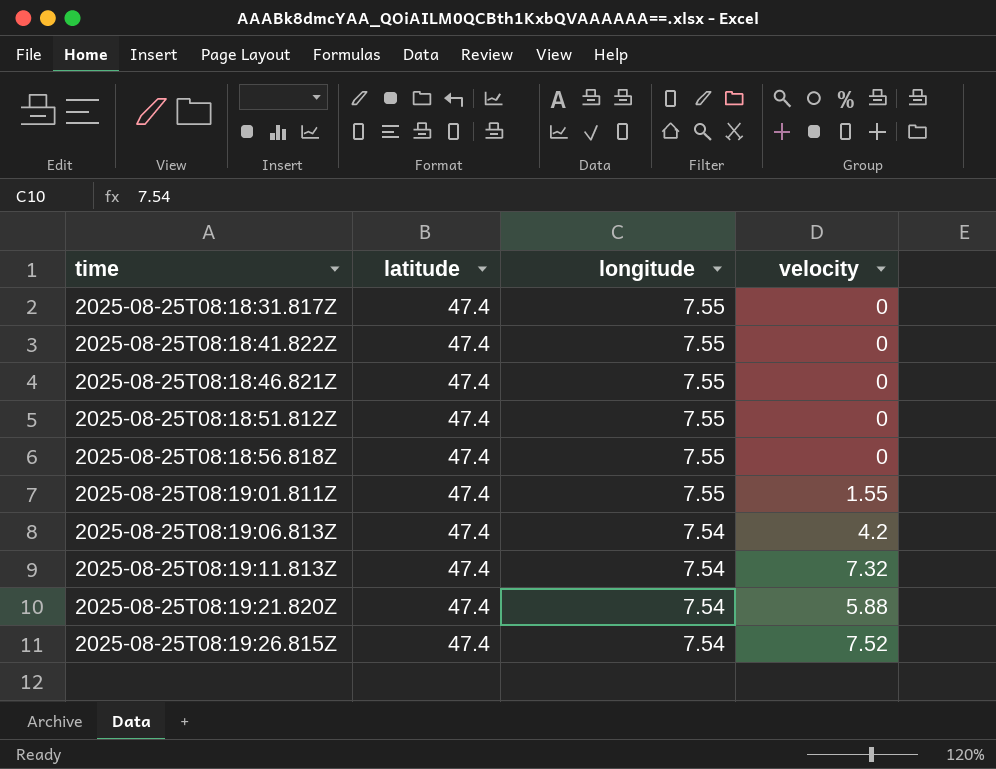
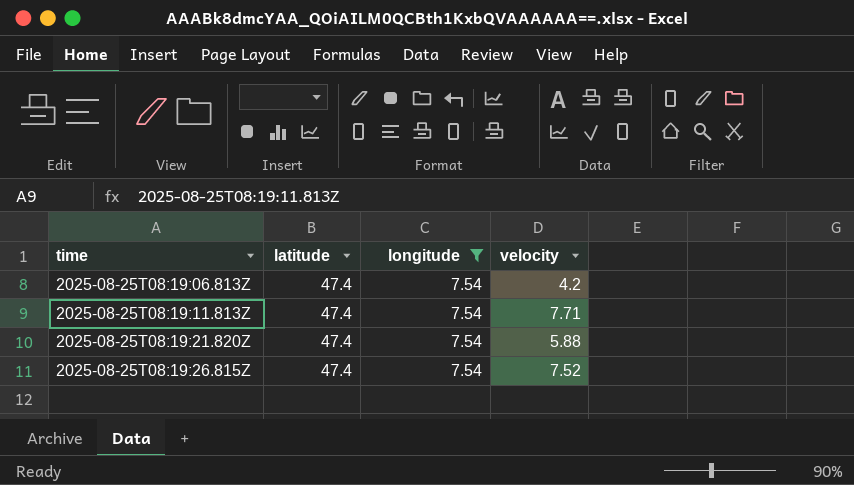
filter: none -> longitude = 7.54
2025-08-25T08:19:11.813Z | velocity: 7.32 -> 7.71

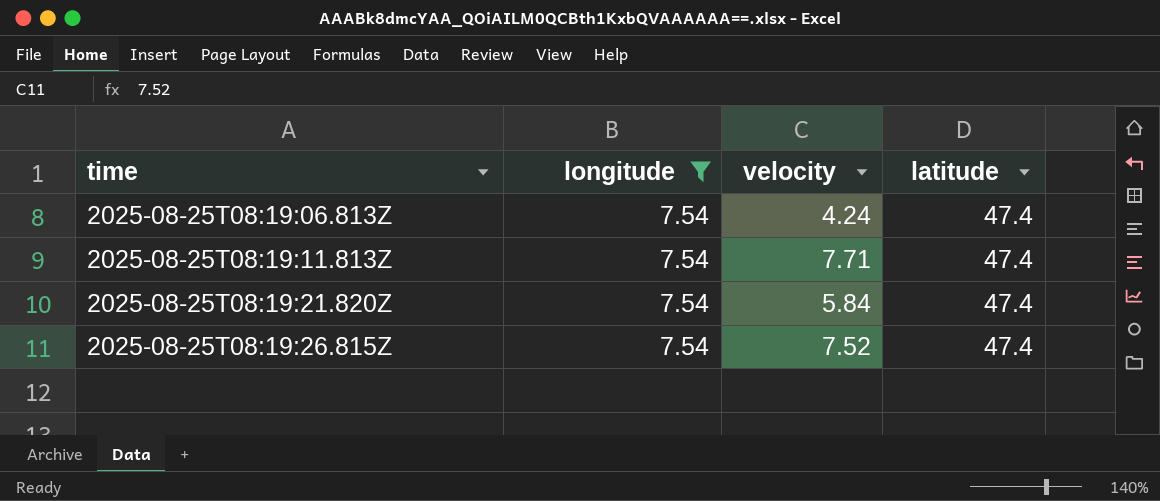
column latitude | position: 2 -> 4
2025-08-25T08:19:06.813Z | velocity: 4.2 -> 4.24
2025-08-25T08:19:21.820Z | velocity: 5.88 -> 5.84

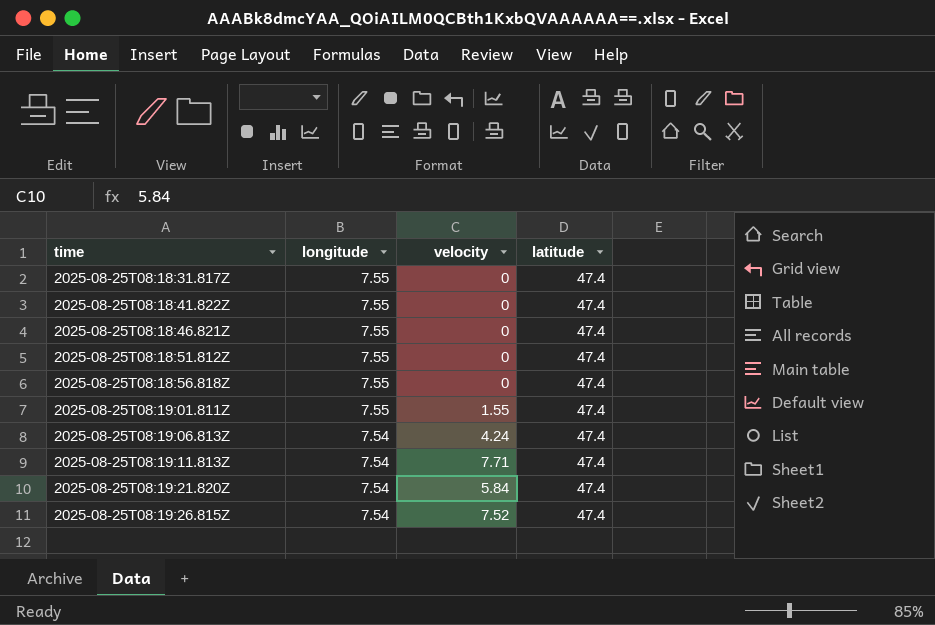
filter: longitude = 7.54 -> none

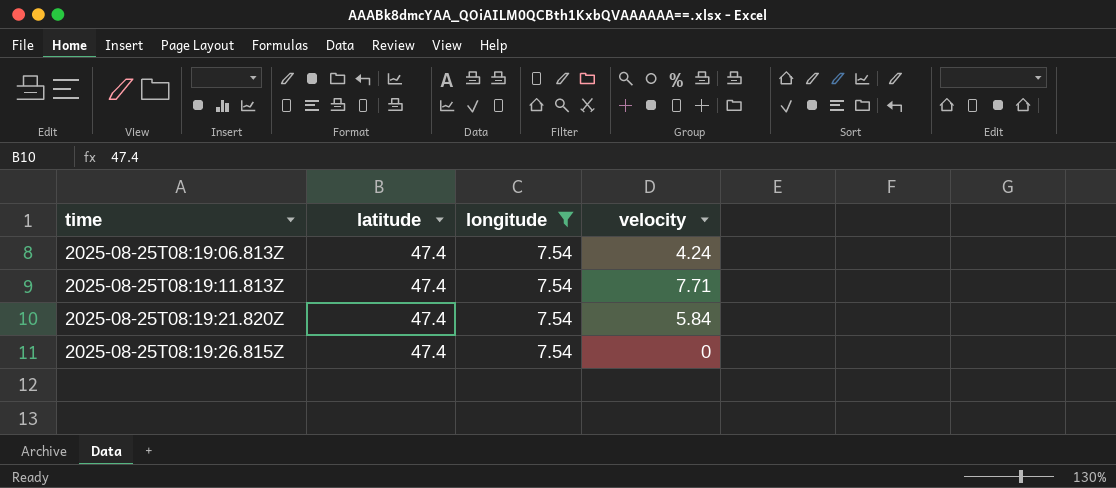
filter: none -> longitude = 7.54
column latitude | position: 4 -> 2
2025-08-25T08:19:26.815Z | velocity: 7.52 -> 0

